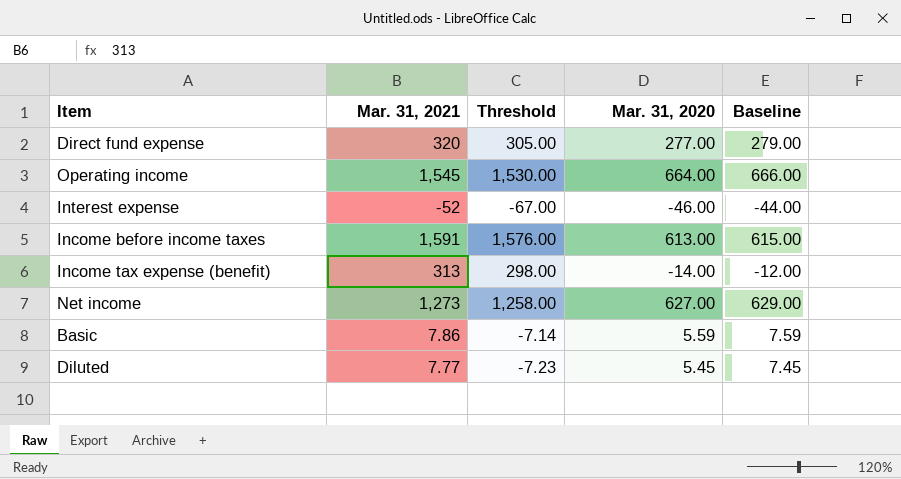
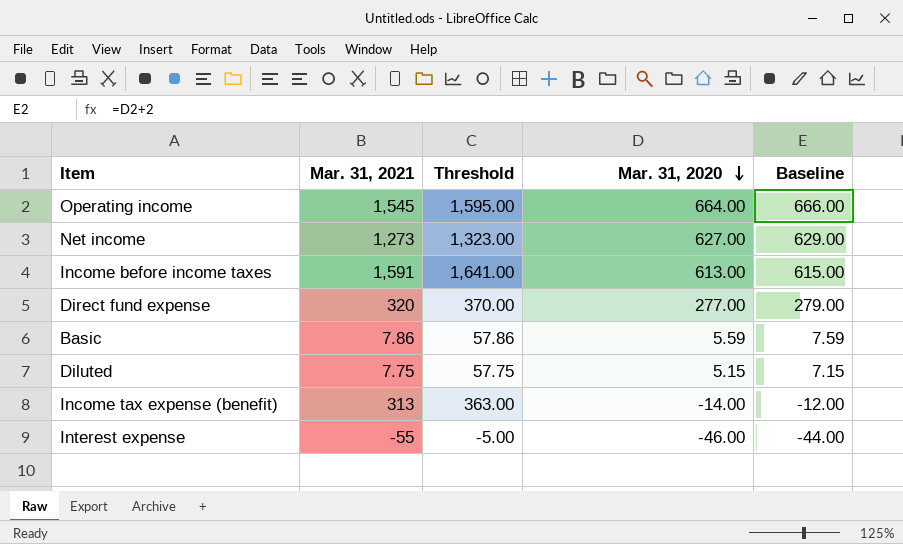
row order: none -> Mar. 31, 2020 descending
column Threshold | formula: [Mar. 31, 2021] - 15 -> [Mar. 31, 2021] + 50
Diluted | Mar. 31, 2021: 7.77 -> 7.75
Diluted | Mar. 31, 2020: 5.45 -> 5.15
Diluted | Baseline: 7.45 -> 7.15
Interest expense | Mar. 31, 2021: -52 -> -55

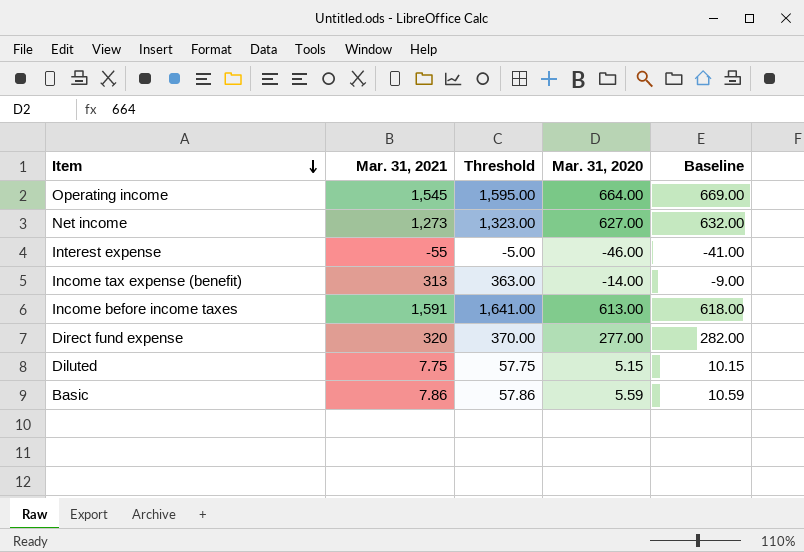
row order: Mar. 31, 2020 descending -> Item descending
column Baseline | formula: [Mar. 31, 2020] + 2 -> [Mar. 31, 2020] + 5

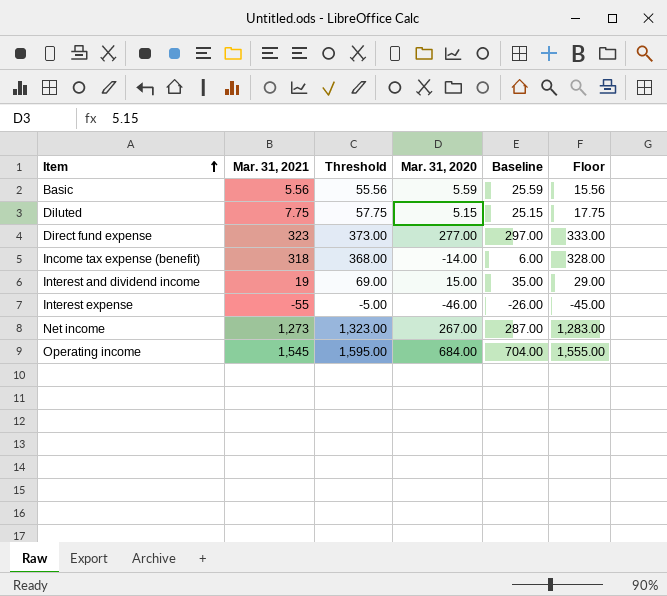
row order: Item descending -> Item ascending
column Baseline | formula: [Mar. 31, 2020] + 5 -> [Mar. 31, 2020] + 20
column Floor | formula: none -> [Mar. 31, 2021] + 10
row Income before income taxes: 1,591 | 1,641.00 | 613.00 | 618.00 -> none
Basic | Mar. 31, 2021: 7.86 -> 5.56
Basic | Threshold: 57.86 -> 55.56
Direct fund expense | Mar. 31, 2021: 320 -> 323
Direct fund expense | Threshold: 370.00 -> 373.00
Income tax expense (benefit) | Mar. 31, 2021: 313 -> 318
Income tax expense (benefit) | Threshold: 363.00 -> 368.00
row Interest and dividend income: none -> 19 | 69.00 | 15.00 | 35.00 | 29.00
Net income | Mar. 31, 2020: 627.00 -> 267.00
Operating income | Mar. 31, 2020: 664.00 -> 684.00

